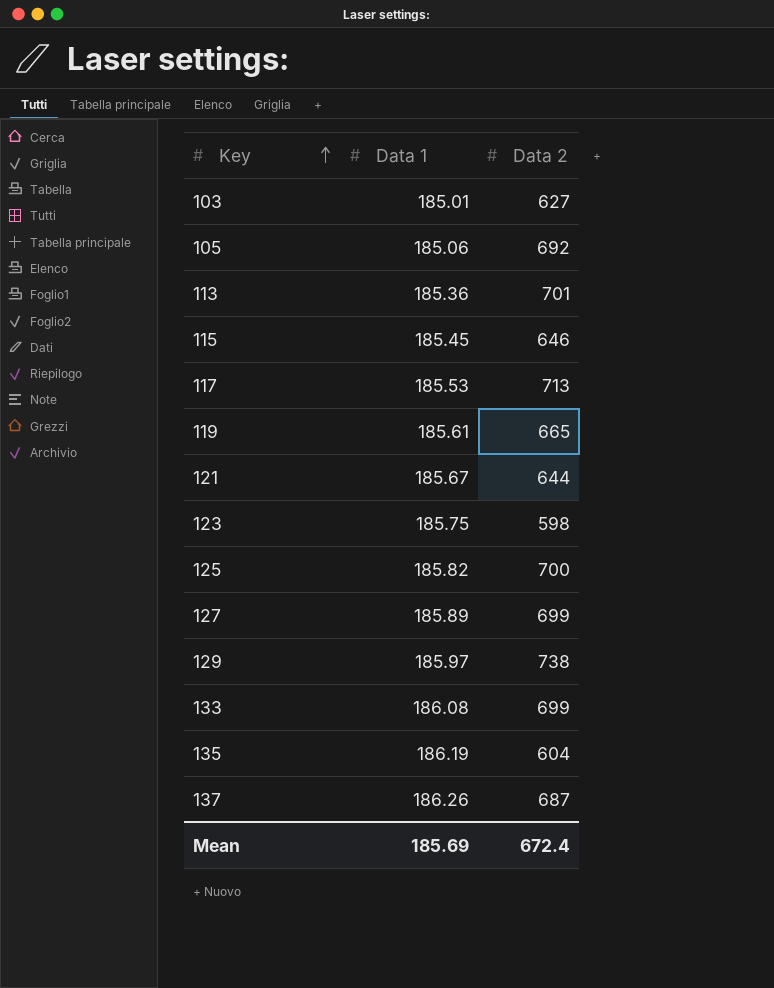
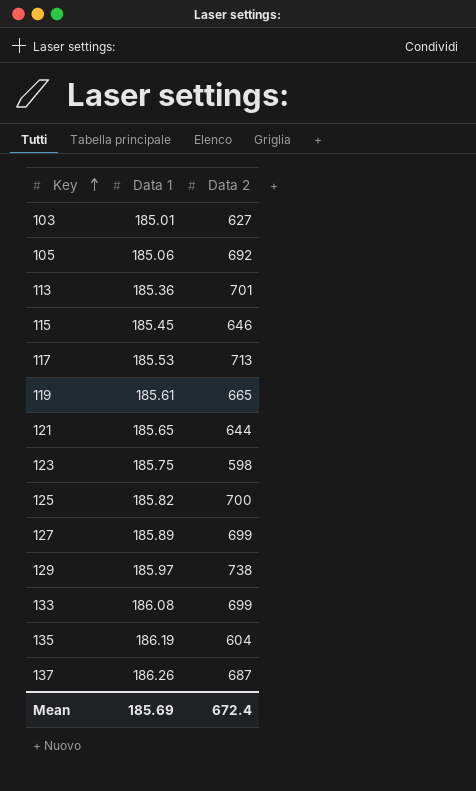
121 | Data 1: 185.67 -> 185.65

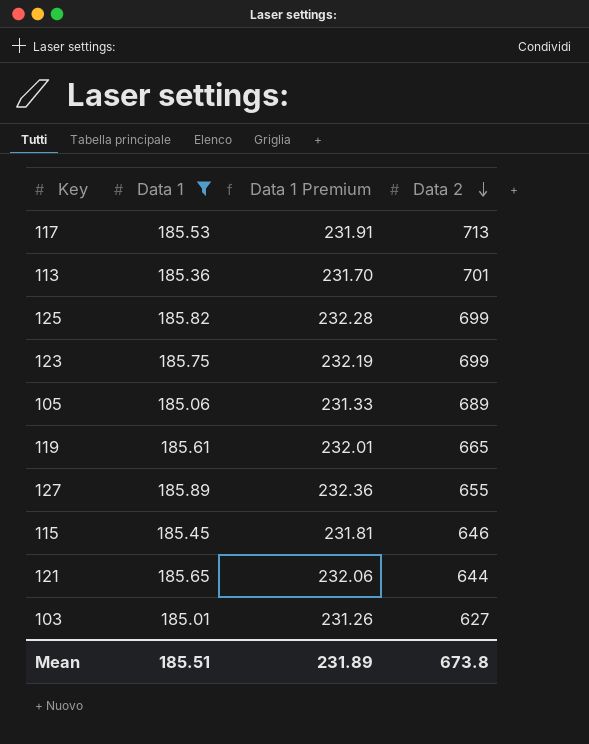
filter: none -> Data 1 <= 185.89
row order: Key ascending -> Data 2 descending
column Data 1 Premium | formula: none -> [Data 1] * 1.25
125 | Data 2: 700 -> 699
123 | Data 2: 598 -> 699
105 | Data 2: 692 -> 689
127 | Data 2: 699 -> 655
Mean | Data 1: 185.69 -> 185.51
Mean | Data 2: 672.4 -> 673.8

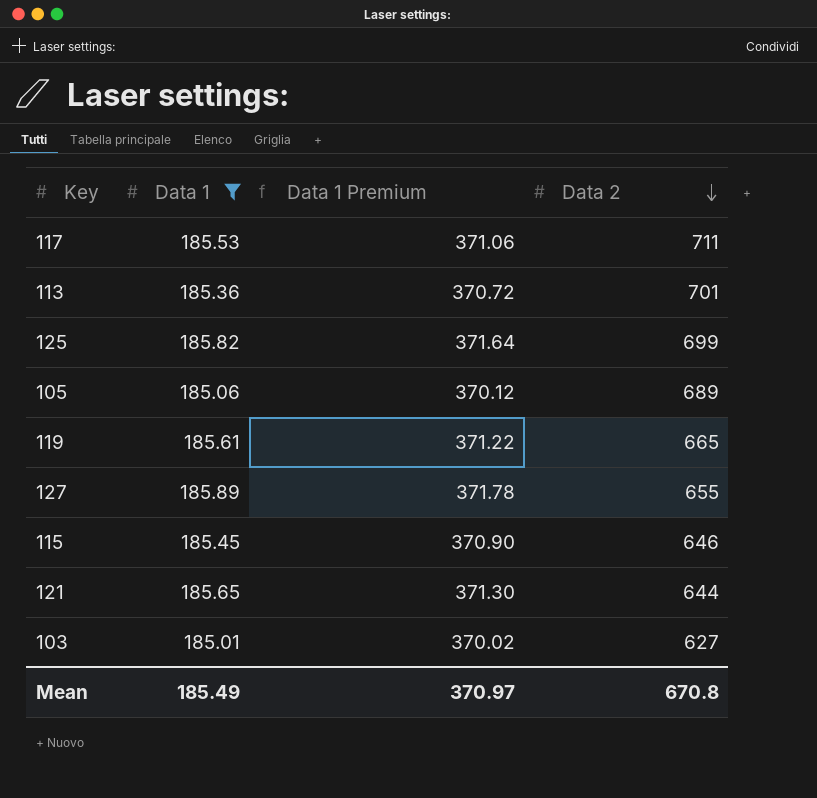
column Data 1 Premium | formula: [Data 1] * 1.25 -> [Data 1] * 2
row 123: 185.75 | 232.19 | 699 -> none
117 | Data 2: 713 -> 711
Mean | Data 1: 185.51 -> 185.49
Mean | Data 1 Premium: 231.89 -> 370.97
Mean | Data 2: 673.8 -> 670.8

